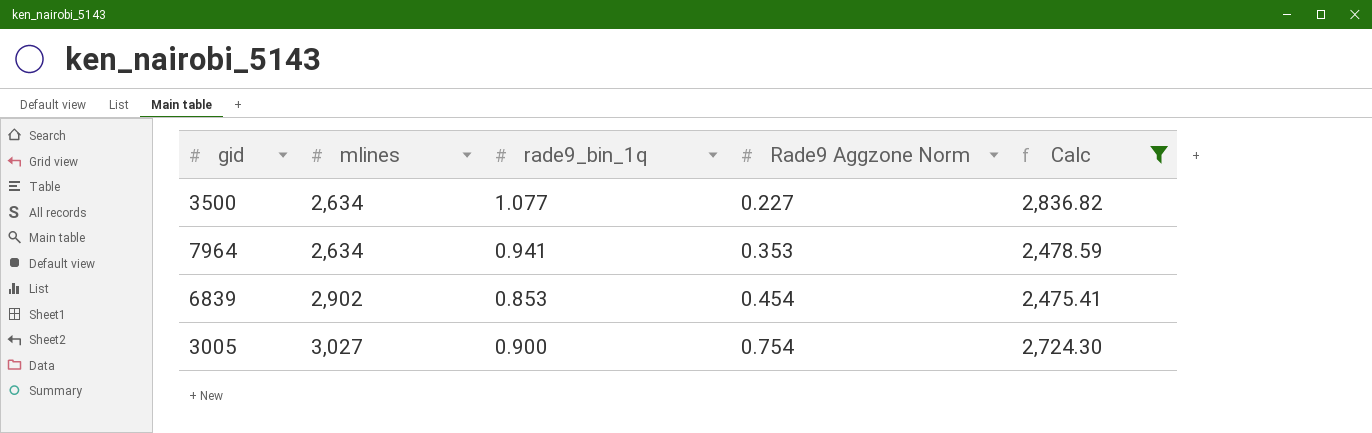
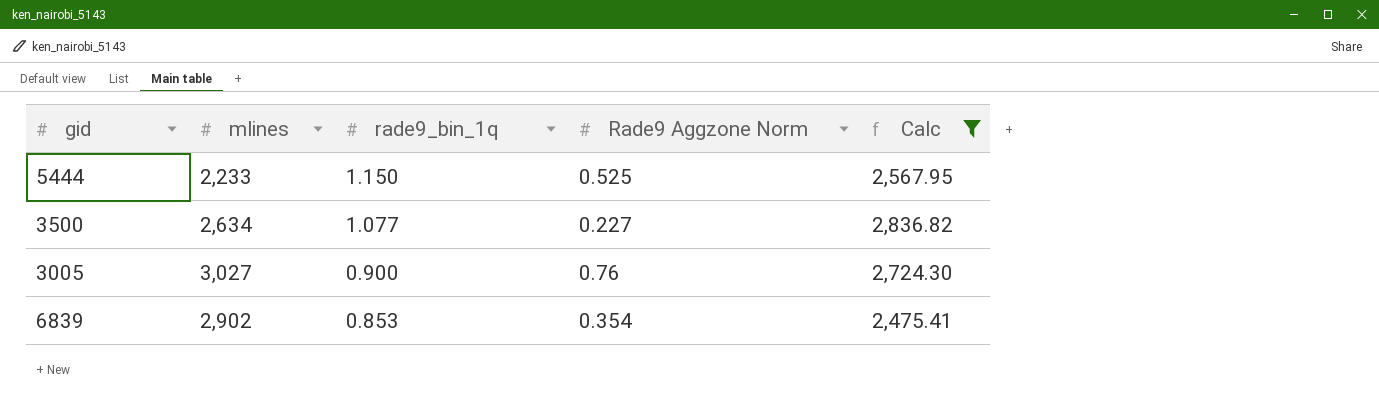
row order: mlines ascending -> rade9_bin_1q descending
row 7964: 2,634 | 0.941 | 0.353 | 2,478.59 -> none
row 5444: none -> 2,233 | 1.150 | 0.525 | 2,567.95
3005 | Rade9 Aggzone Norm: 0.754 -> 0.76
6839 | Rade9 Aggzone Norm: 0.454 -> 0.354

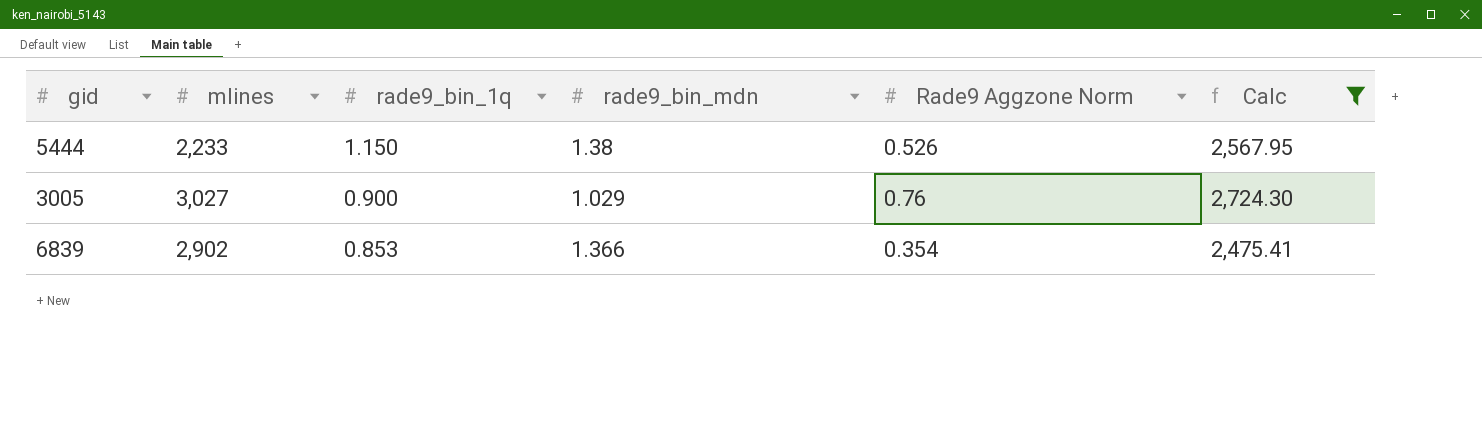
column rade9_bin_mdn | position: none -> 4
row 3500: 2,634 | 1.077 | 0.227 | 2,836.82 -> none
5444 | Rade9 Aggzone Norm: 0.525 -> 0.526

